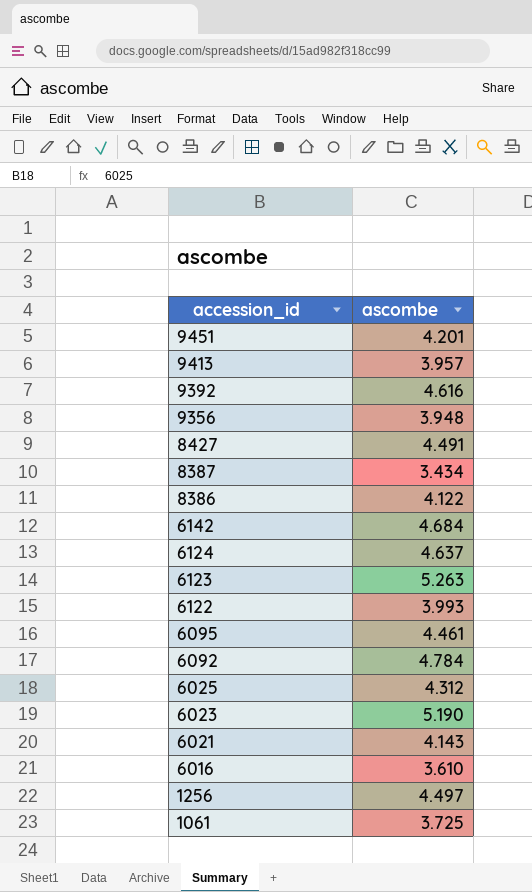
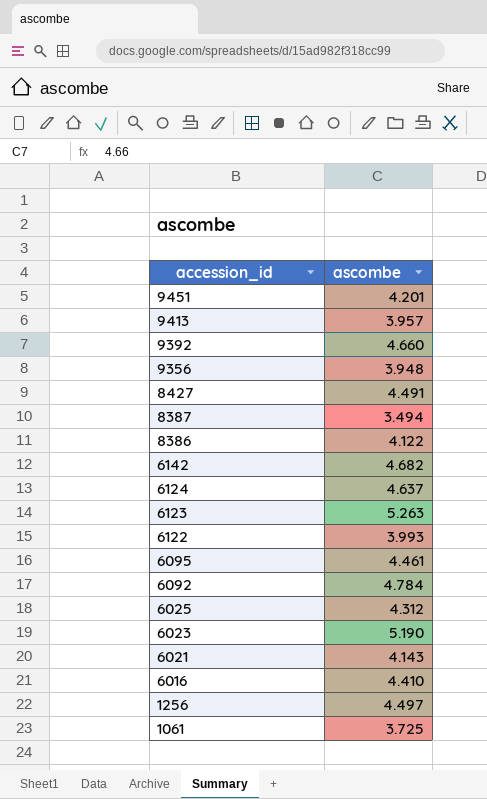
9392 | ascombe: 4.616 -> 4.660
8387 | ascombe: 3.434 -> 3.494
6142 | ascombe: 4.684 -> 4.682
6016 | ascombe: 3.610 -> 4.410

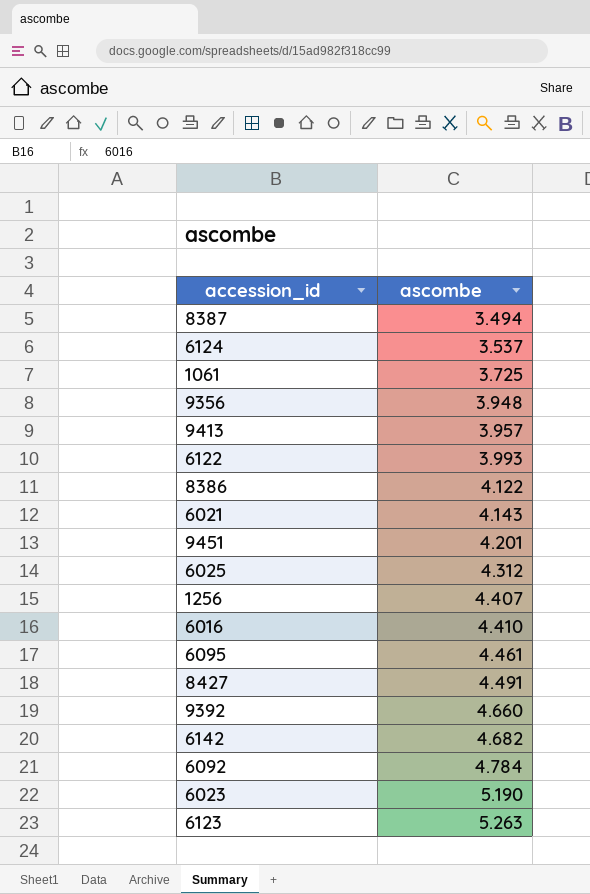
row order: accession_id descending -> ascombe ascending
6124 | ascombe: 4.637 -> 3.537
1256 | ascombe: 4.497 -> 4.407

